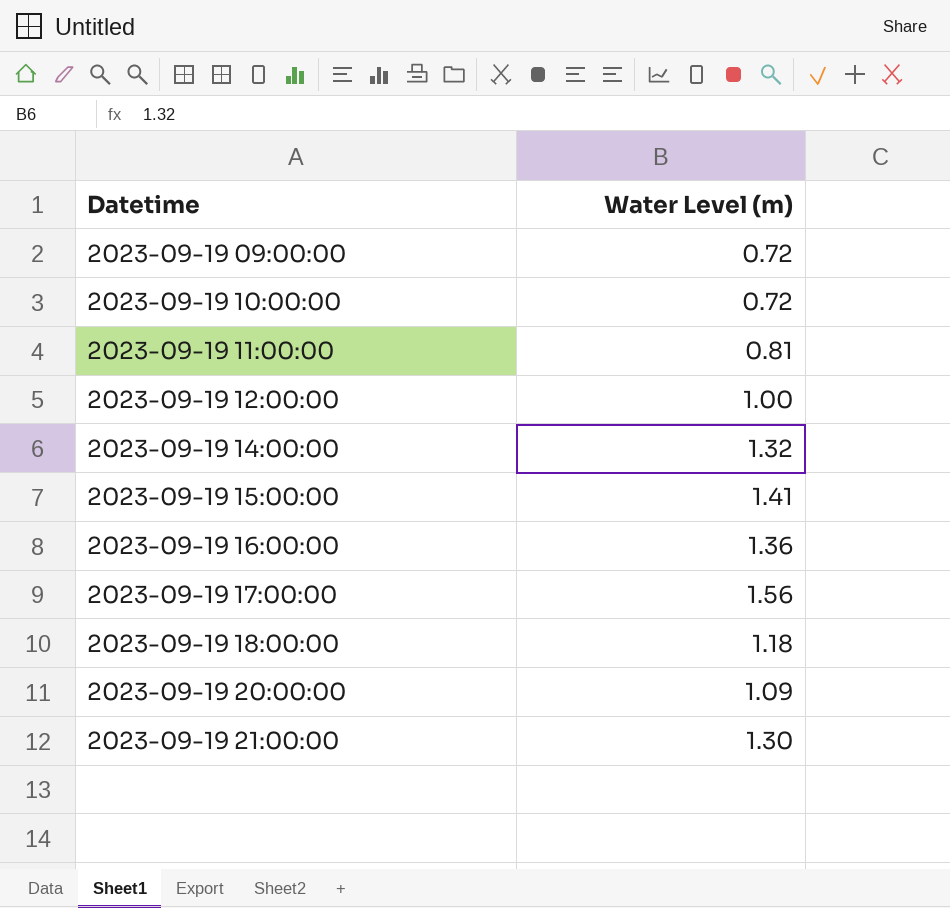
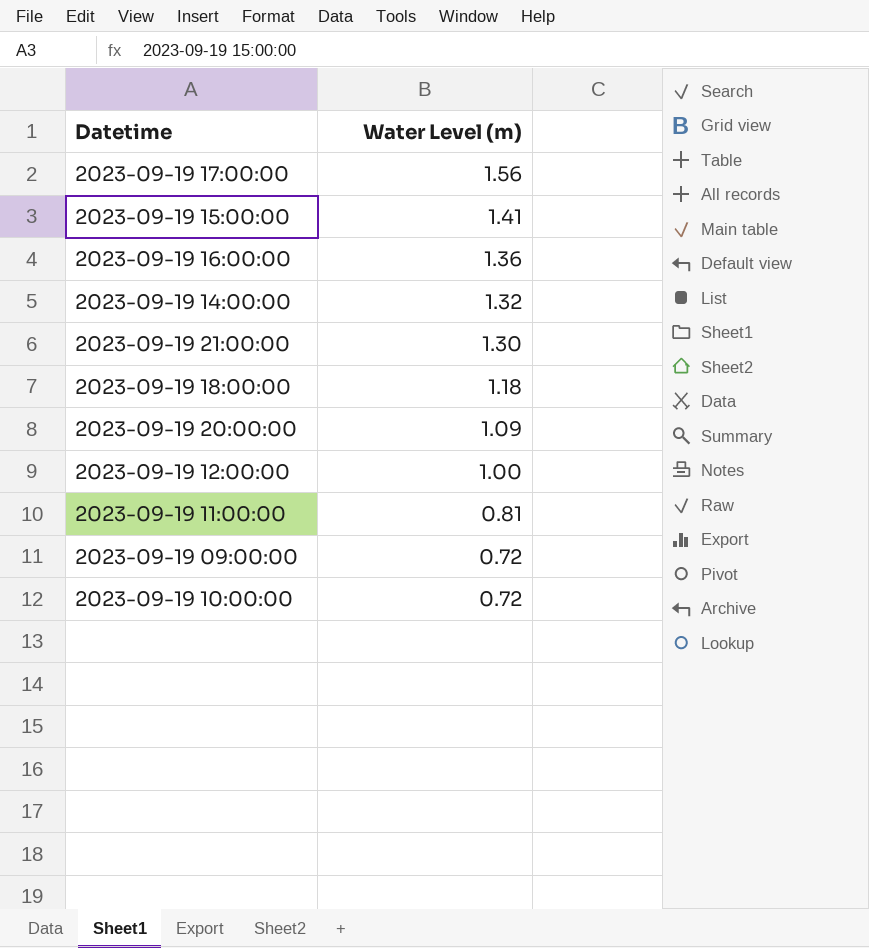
row order: Datetime ascending -> Water Level (m) descending

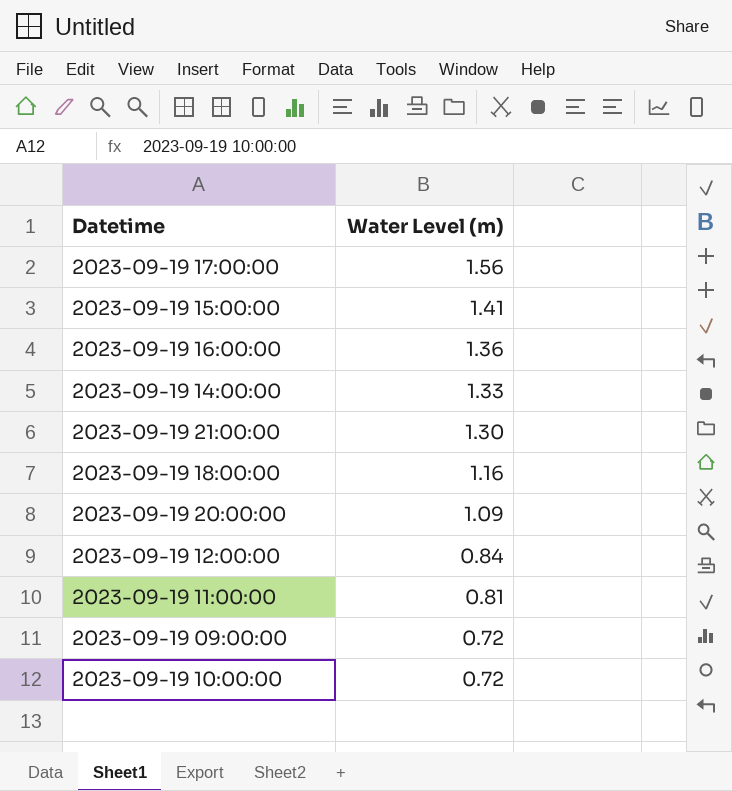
2023-09-19 14:00:00 | Water Level (m): 1.32 -> 1.33
2023-09-19 18:00:00 | Water Level (m): 1.18 -> 1.16
2023-09-19 12:00:00 | Water Level (m): 1.00 -> 0.84

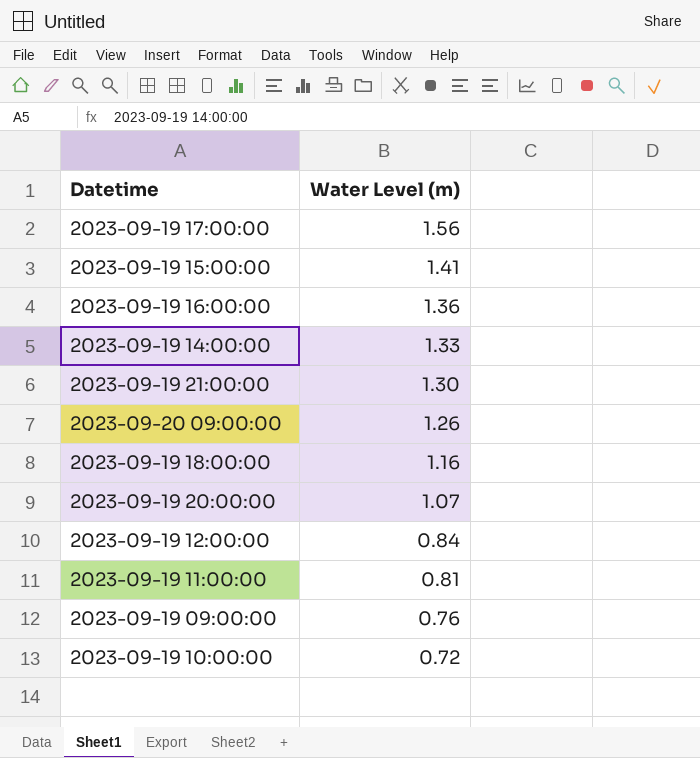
row 2023-09-20 09:00:00: none -> 1.26
2023-09-19 20:00:00 | Water Level (m): 1.09 -> 1.07
2023-09-19 09:00:00 | Water Level (m): 0.72 -> 0.76

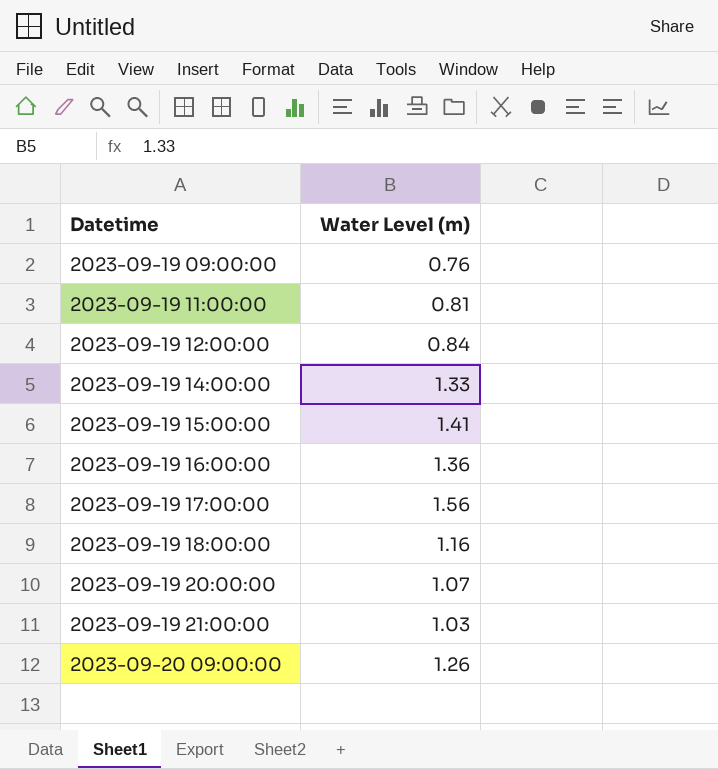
row order: Water Level (m) descending -> Datetime ascending
row 2023-09-19 10:00:00: 0.72 -> none
2023-09-19 21:00:00 | Water Level (m): 1.30 -> 1.03

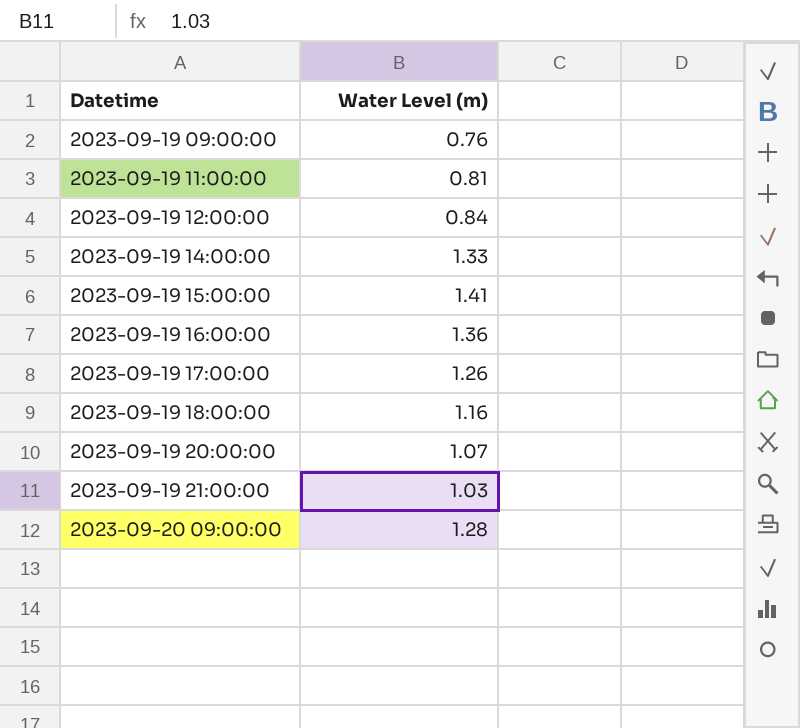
2023-09-19 17:00:00 | Water Level (m): 1.56 -> 1.26
2023-09-20 09:00:00 | Water Level (m): 1.26 -> 1.28

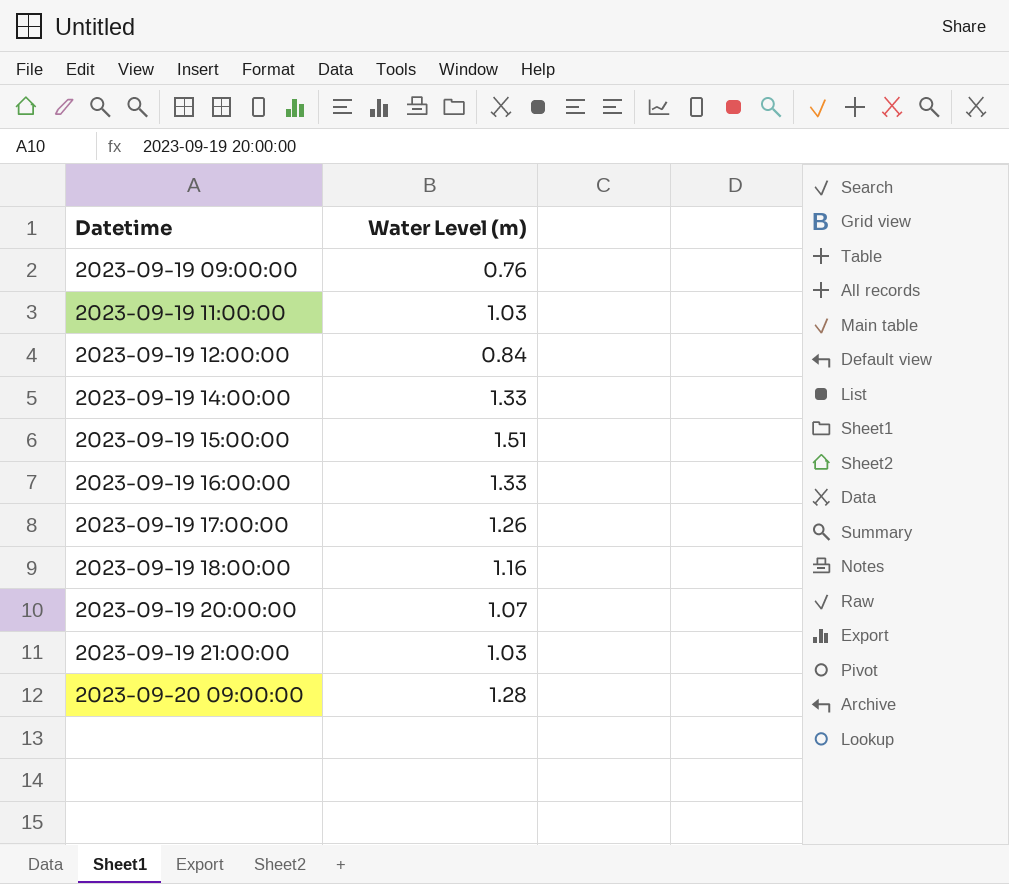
2023-09-19 11:00:00 | Water Level (m): 0.81 -> 1.03
2023-09-19 15:00:00 | Water Level (m): 1.41 -> 1.51
2023-09-19 16:00:00 | Water Level (m): 1.36 -> 1.33

